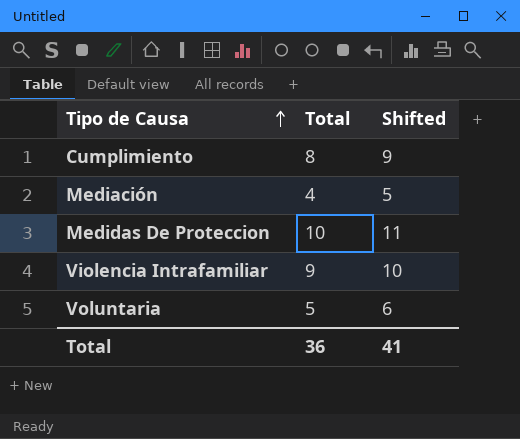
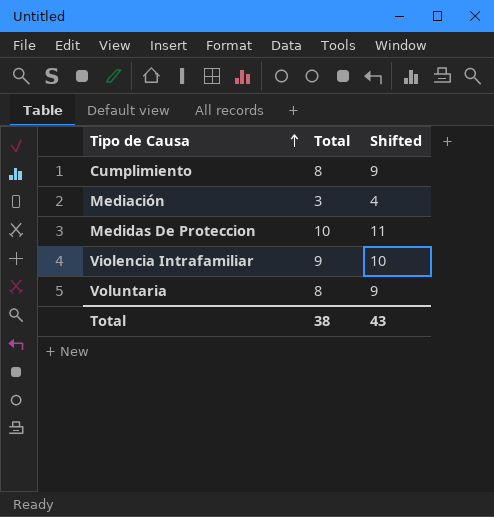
Mediación | Total: 4 -> 3
Mediación | Shifted: 5 -> 4
Voluntaria | Total: 5 -> 8
Voluntaria | Shifted: 6 -> 9
Total | Total: 36 -> 38
Total | Shifted: 41 -> 43

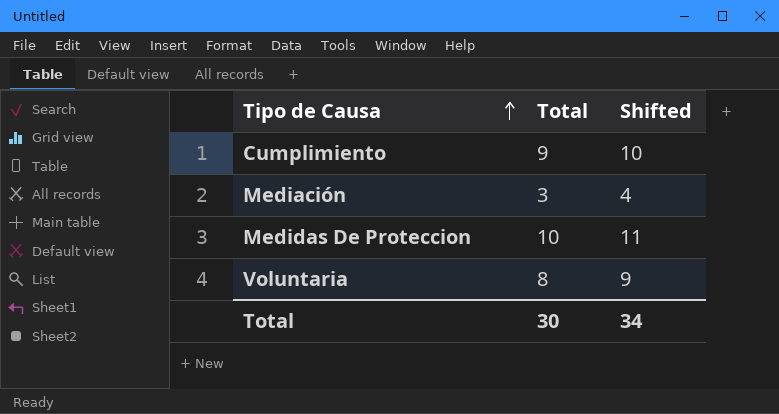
row Violencia Intrafamiliar: 9 | 10 -> none
Cumplimiento | Total: 8 -> 9
Cumplimiento | Shifted: 9 -> 10
Total | Total: 38 -> 30
Total | Shifted: 43 -> 34

